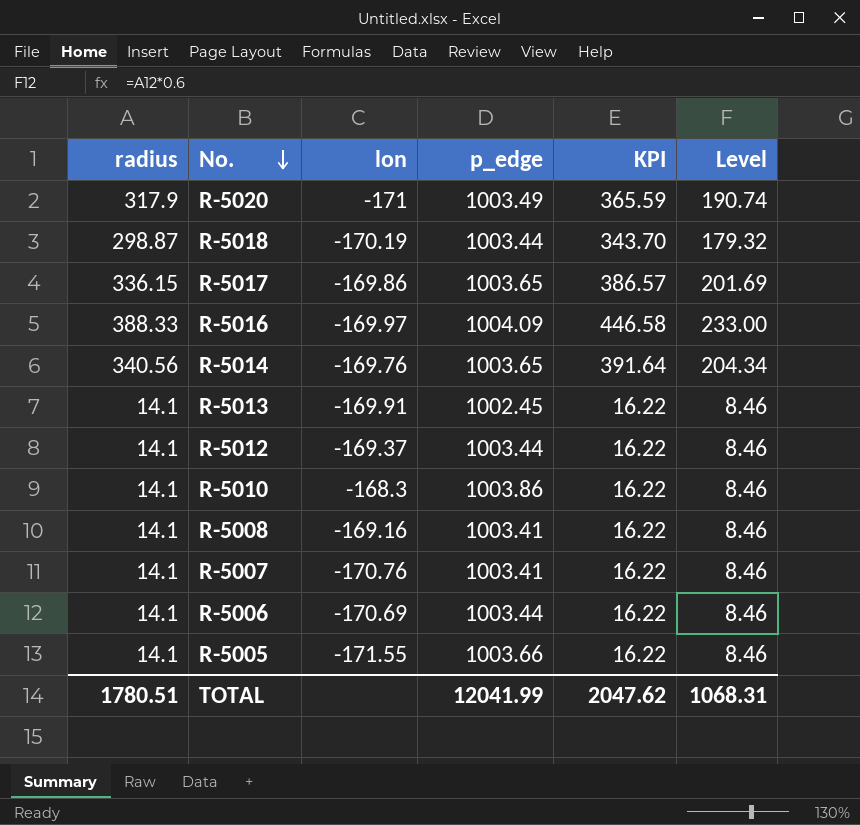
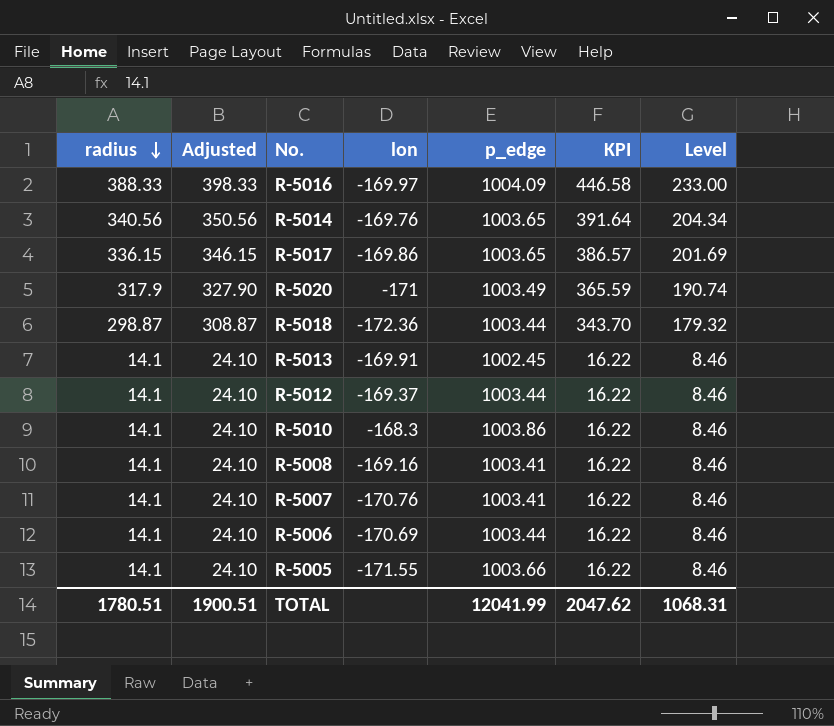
row order: No. descending -> radius descending
column Adjusted | formula: none -> [radius] + 10
R-5018 | lon: -170.19 -> -172.36

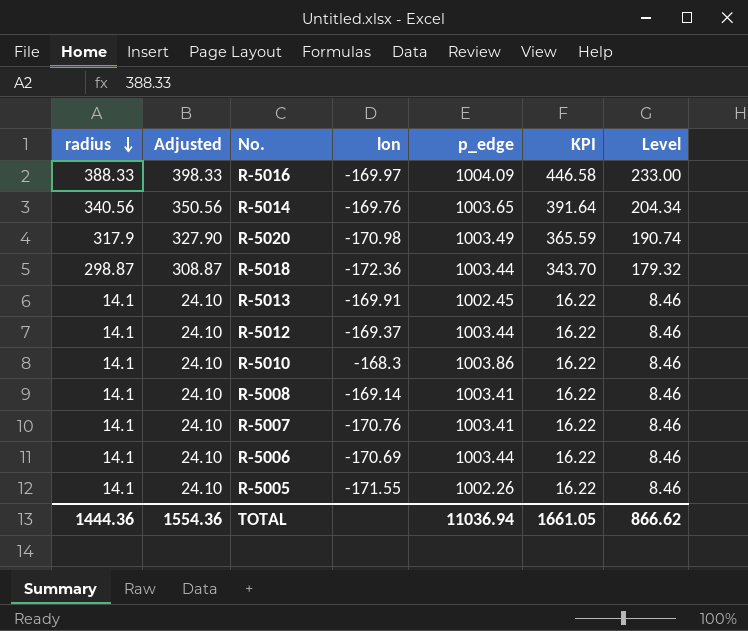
row R-5017: 336.15 | 346.15 | -169.86 | 1003.65 | 386.57 | 201.69 -> none
R-5020 | lon: -171 -> -170.98
R-5008 | lon: -169.16 -> -169.14
R-5005 | p_edge: 1003.66 -> 1002.26
TOTAL | radius: 1780.51 -> 1444.36
TOTAL | Adjusted: 1900.51 -> 1554.36
TOTAL | p_edge: 12041.99 -> 11036.94
TOTAL | KPI: 2047.62 -> 1661.05
TOTAL | Level: 1068.31 -> 866.62

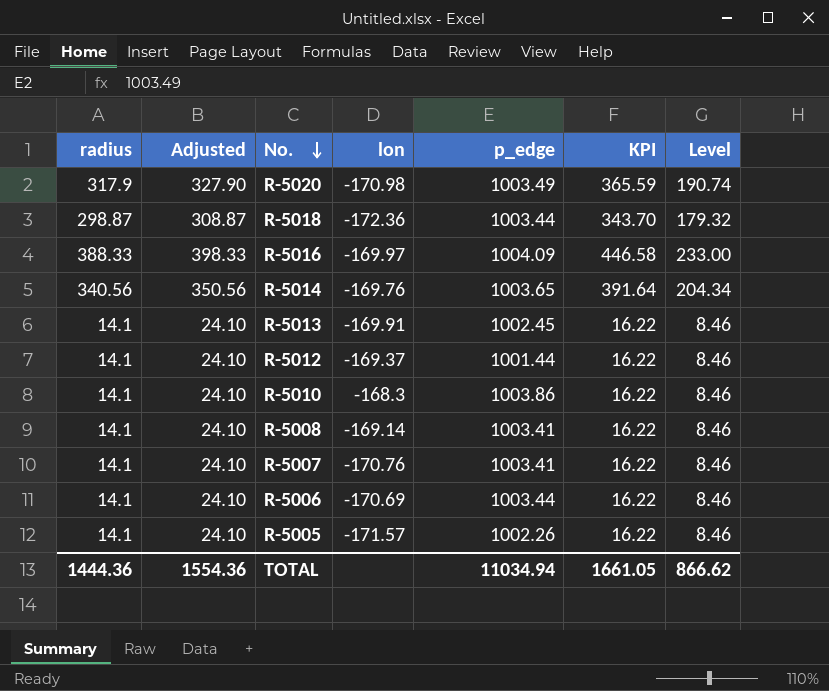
row order: radius descending -> No. descending
R-5012 | p_edge: 1003.44 -> 1001.44
R-5005 | lon: -171.55 -> -171.57
TOTAL | p_edge: 11036.94 -> 11034.94

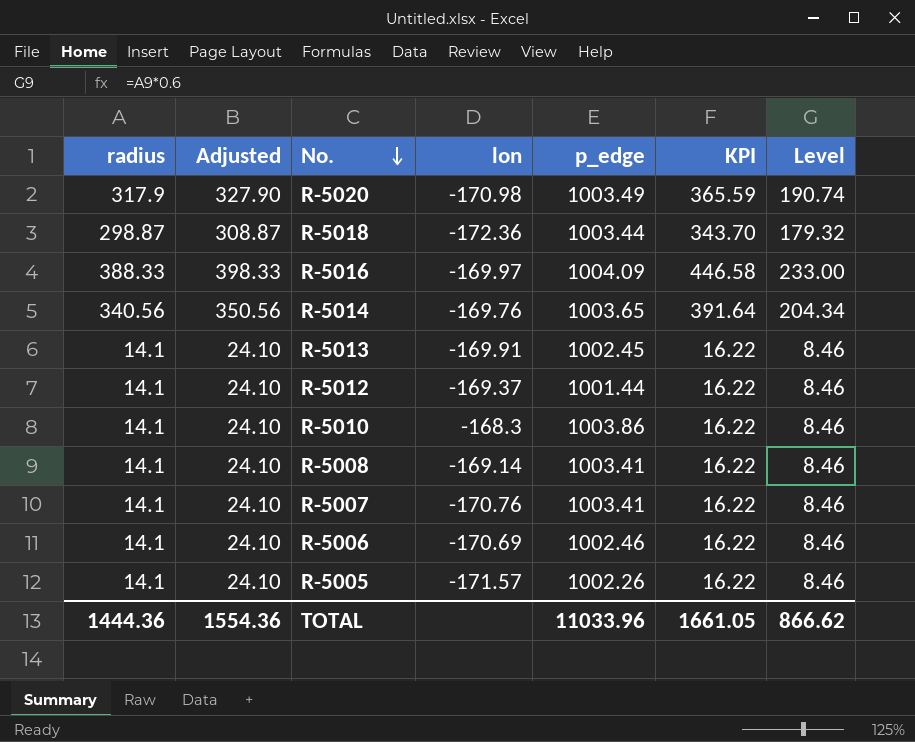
R-5006 | p_edge: 1003.44 -> 1002.46
TOTAL | p_edge: 11034.94 -> 11033.96

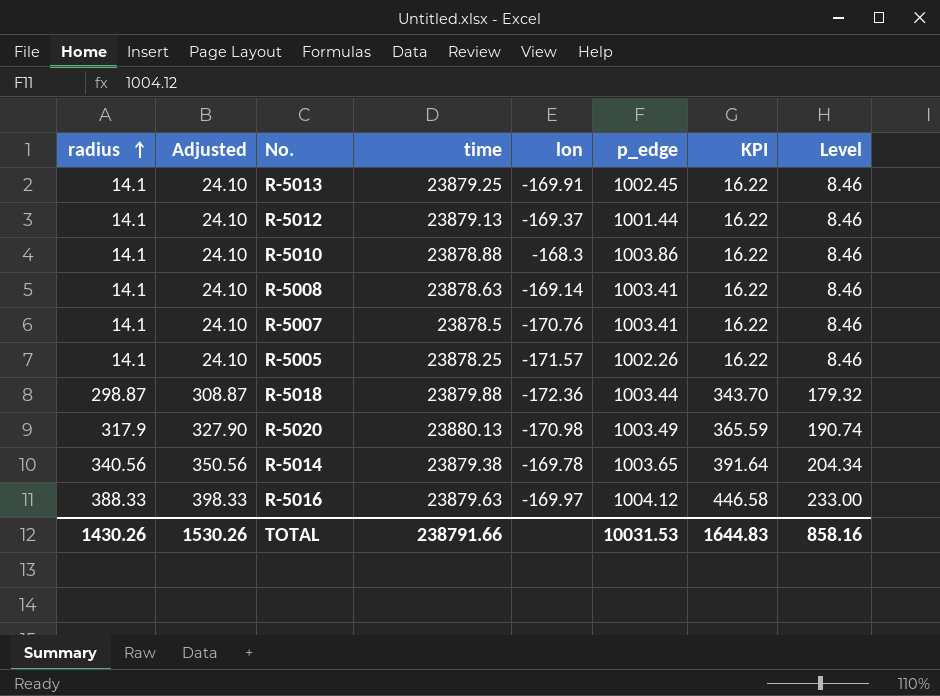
row order: No. descending -> radius ascending
column time | position: none -> 4
row R-5006: 14.1 | 24.10 | -170.69 | 1002.46 | 16.22 | 8.46 -> none
R-5014 | lon: -169.76 -> -169.78
R-5016 | p_edge: 1004.09 -> 1004.12
TOTAL | radius: 1444.36 -> 1430.26
TOTAL | Adjusted: 1554.36 -> 1530.26
TOTAL | p_edge: 11033.96 -> 10031.53
TOTAL | KPI: 1661.05 -> 1644.83
TOTAL | Level: 866.62 -> 858.16

